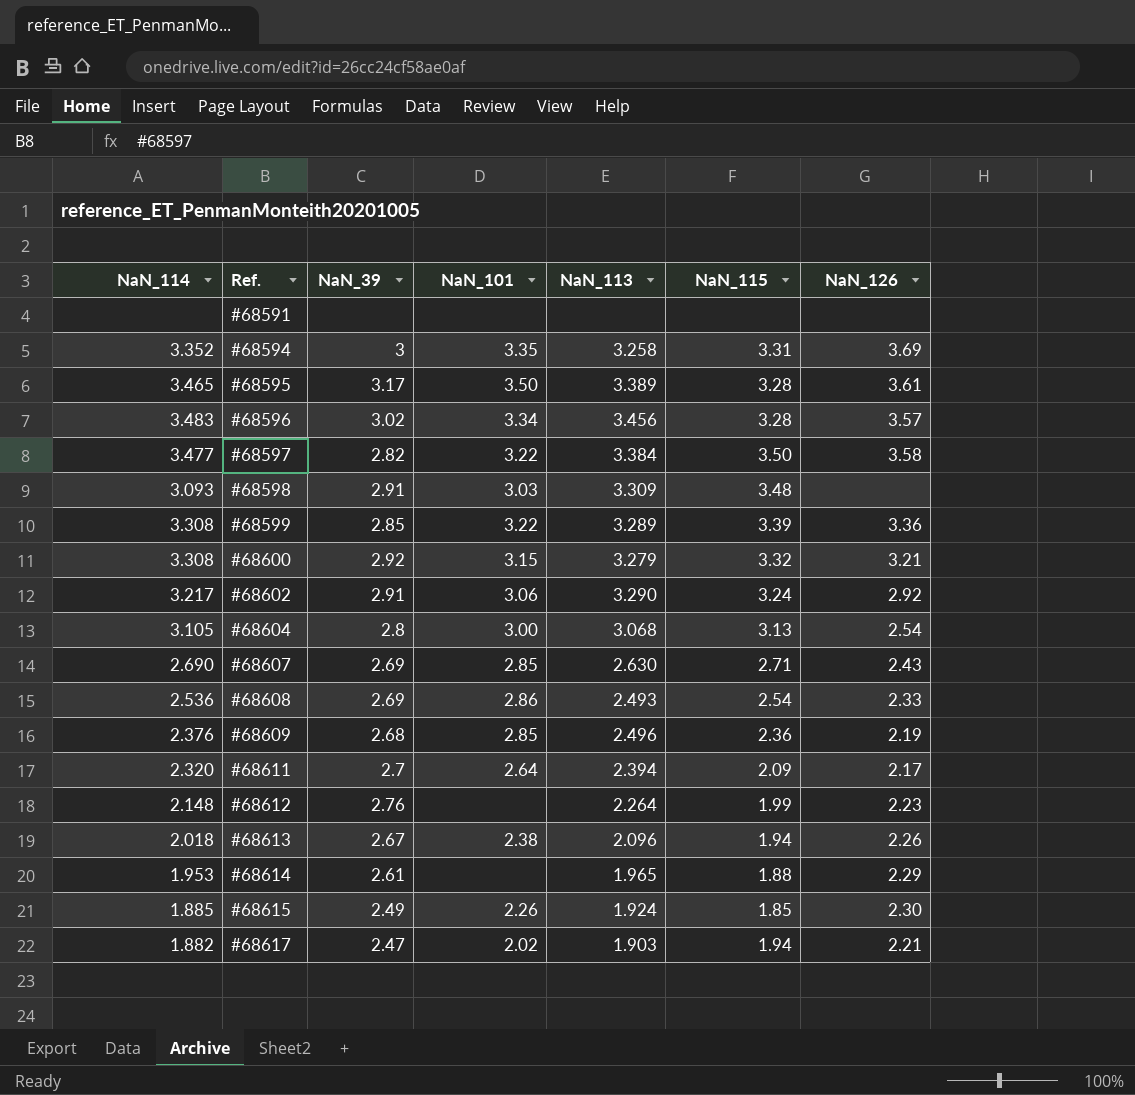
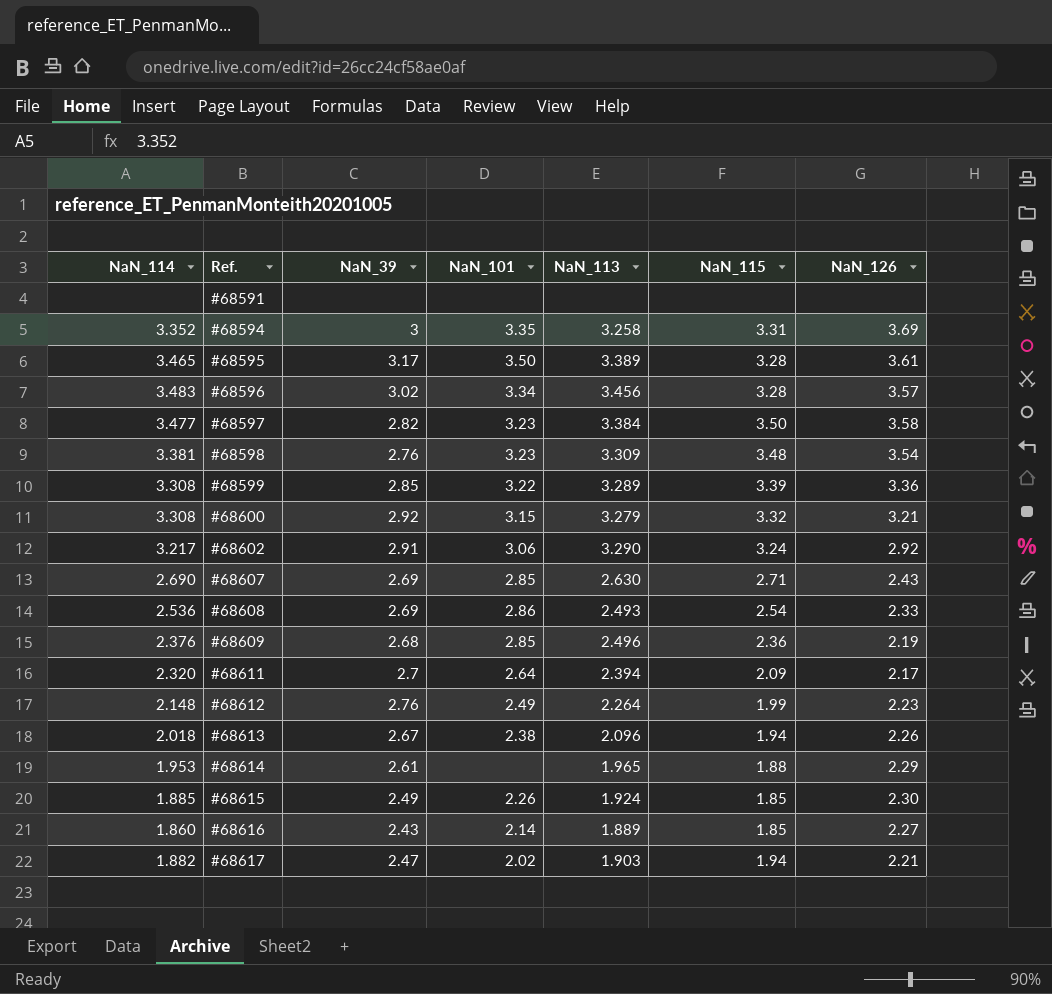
row #68604: 3.105 | 2.8 | 3.00 | 3.068 | 3.13 | 2.54 -> none
#68597 | NaN_101: 3.22 -> 3.23
#68598 | NaN_114: 3.093 -> 3.381
#68598 | NaN_39: 2.91 -> 2.76
#68598 | NaN_101: 3.03 -> 3.23
#68598 | NaN_126: none -> 3.54
#68612 | NaN_101: none -> 2.49
row #68616: none -> 1.860 | 2.43 | 2.14 | 1.889 | 1.85 | 2.27

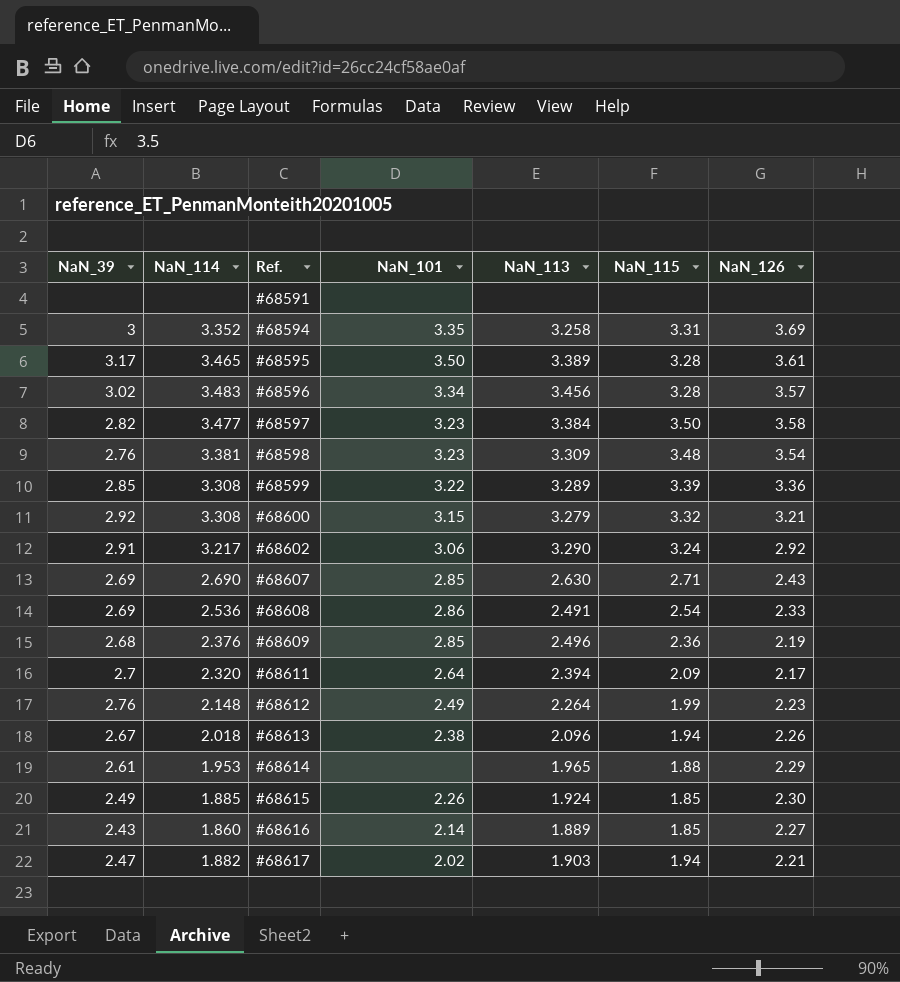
column NaN_39 | position: 3 -> 1
#68608 | NaN_113: 2.493 -> 2.491

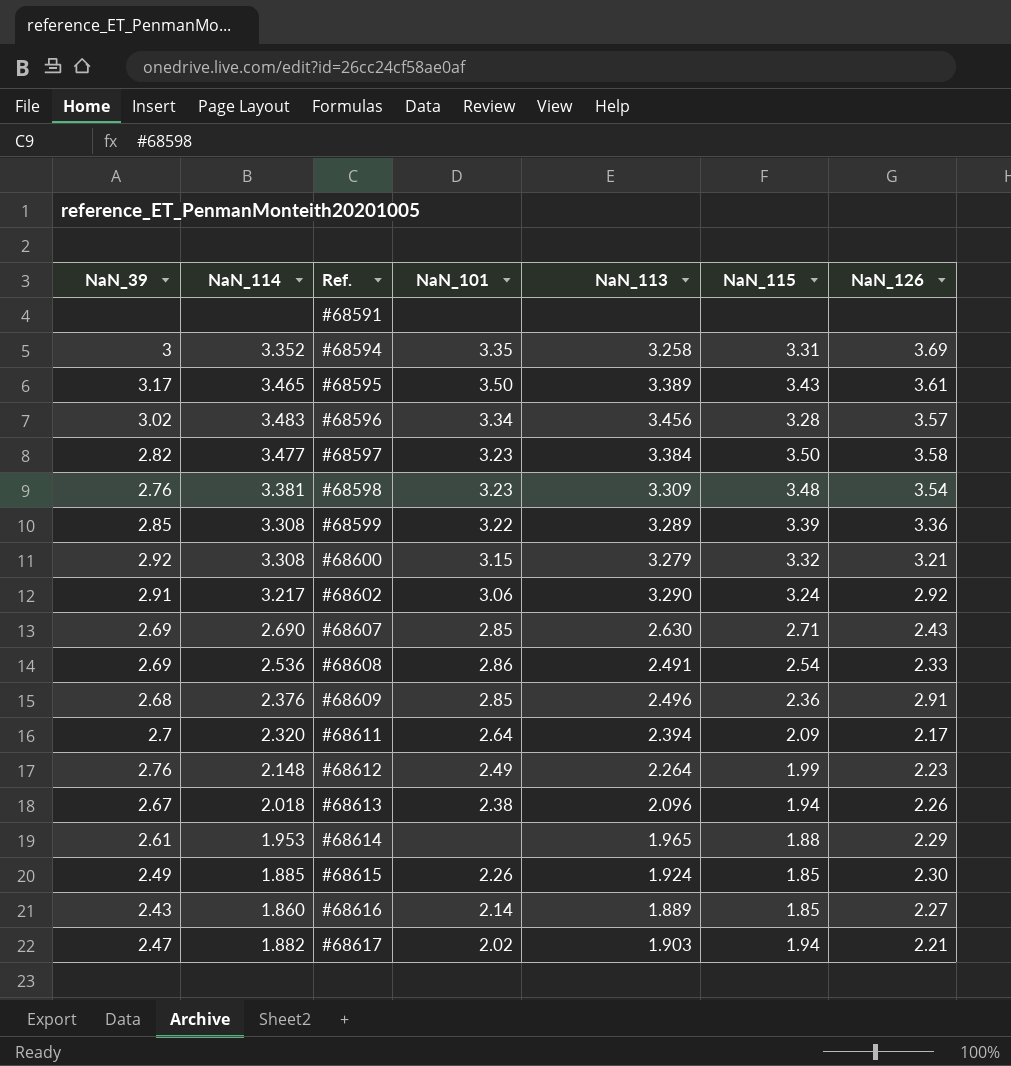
#68595 | NaN_115: 3.28 -> 3.43
#68609 | NaN_126: 2.19 -> 2.91

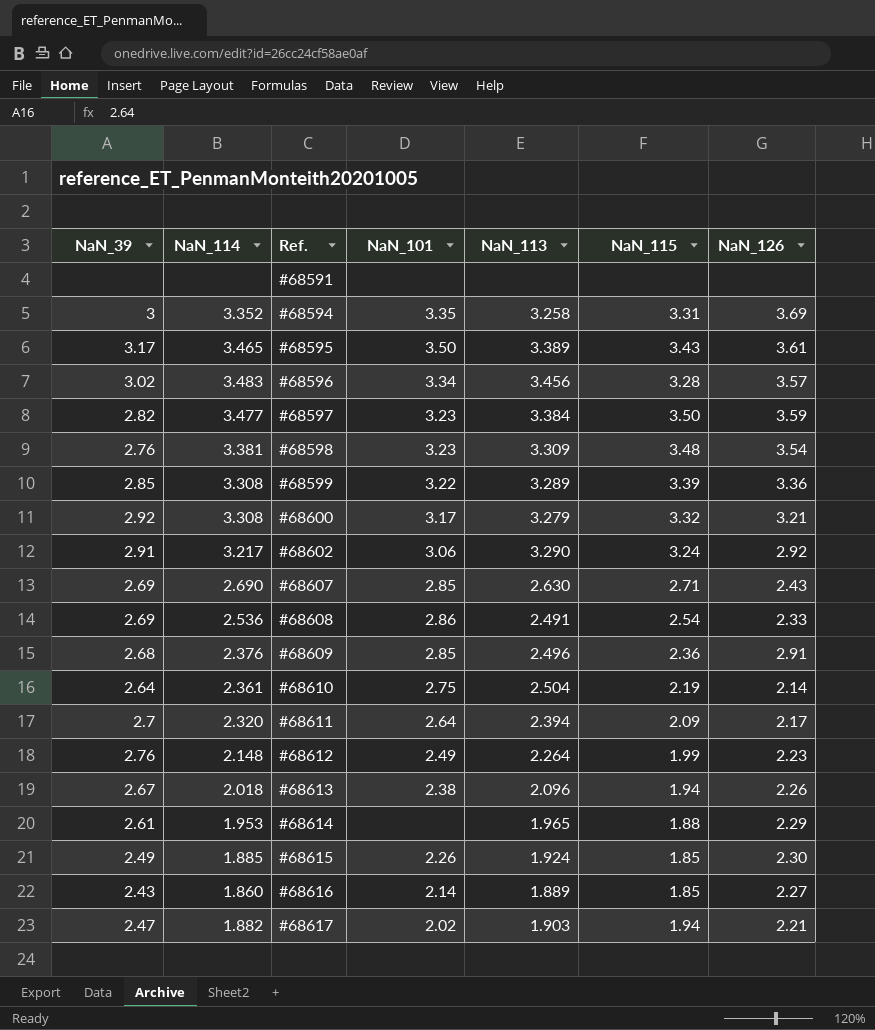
#68597 | NaN_126: 3.58 -> 3.59
#68600 | NaN_101: 3.15 -> 3.17
row #68610: none -> 2.64 | 2.361 | 2.75 | 2.504 | 2.19 | 2.14

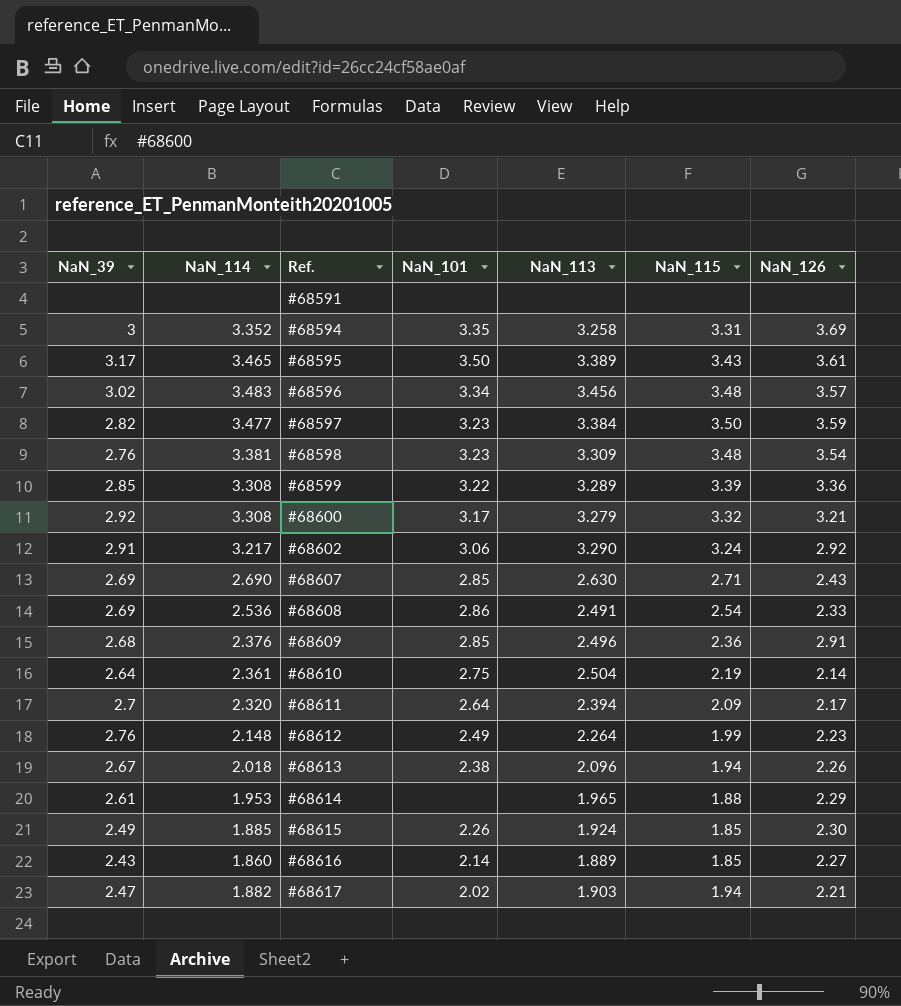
#68596 | NaN_115: 3.28 -> 3.48

